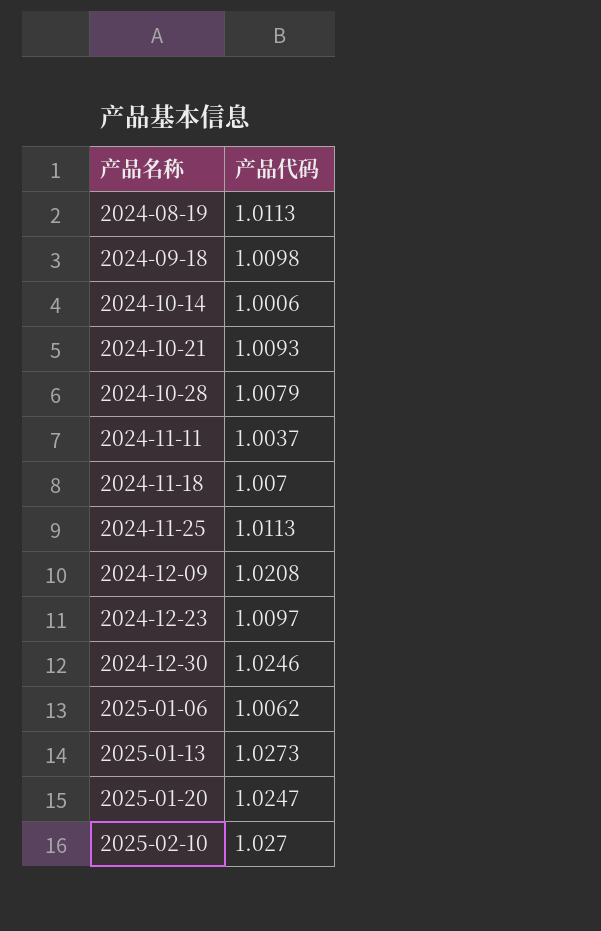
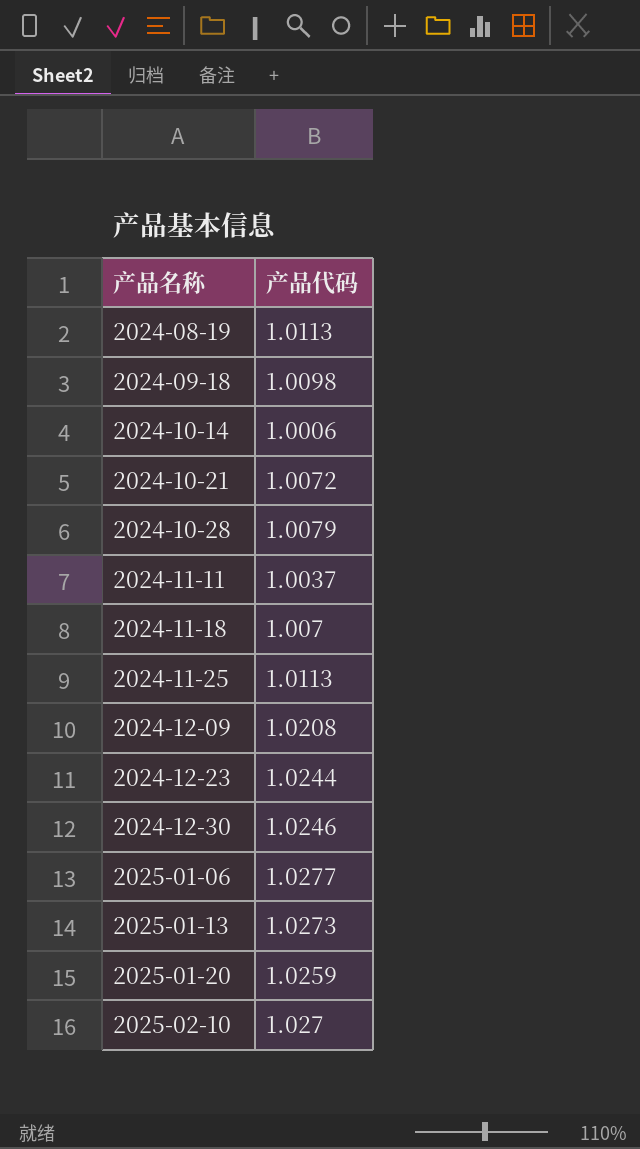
2024-10-21 | 产品代码: 1.0093 -> 1.0072
2024-12-23 | 产品代码: 1.0097 -> 1.0244
2025-01-06 | 产品代码: 1.0062 -> 1.0277
2025-01-20 | 产品代码: 1.0247 -> 1.0259

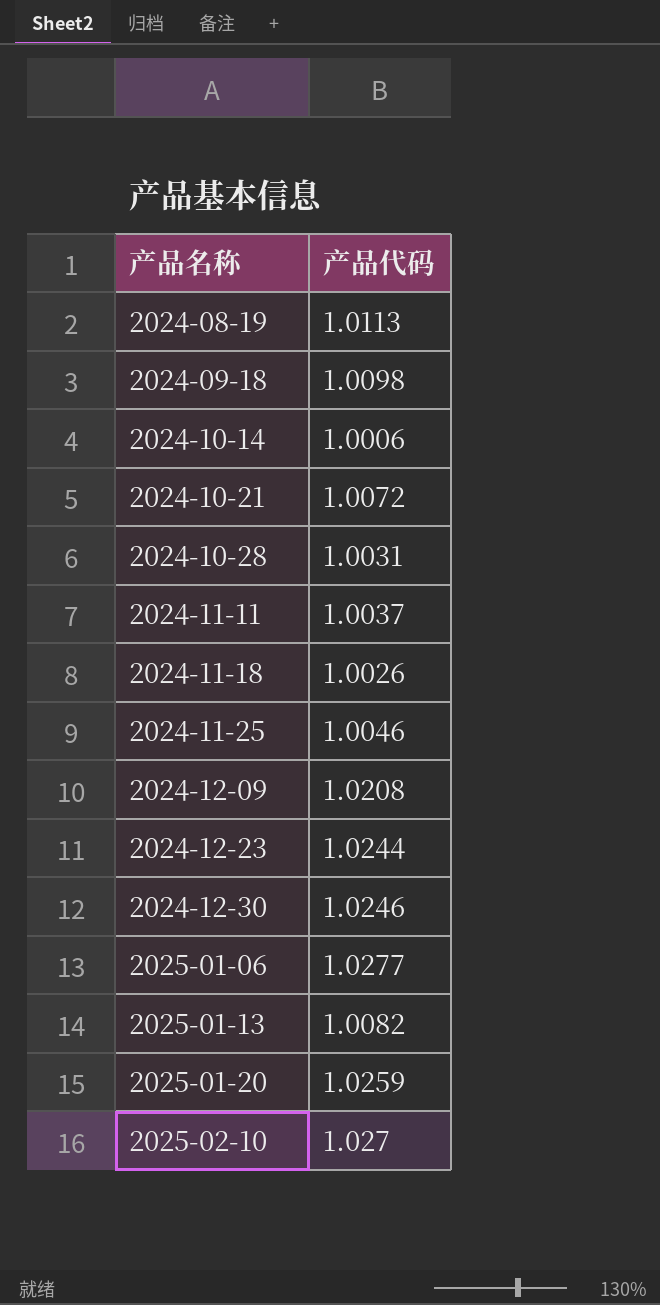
2024-10-28 | 产品代码: 1.0079 -> 1.0031
2024-11-18 | 产品代码: 1.007 -> 1.0026
2024-11-25 | 产品代码: 1.0113 -> 1.0046
2025-01-13 | 产品代码: 1.0273 -> 1.0082

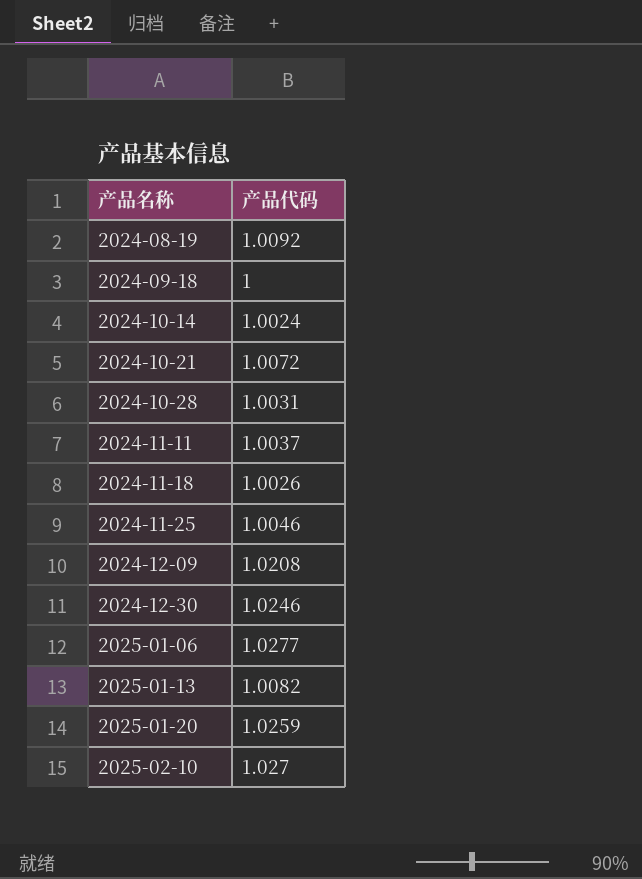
row 2024-12-23: 1.0244 -> none
2024-08-19 | 产品代码: 1.0113 -> 1.0092
2024-09-18 | 产品代码: 1.0098 -> 1
2024-10-14 | 产品代码: 1.0006 -> 1.0024

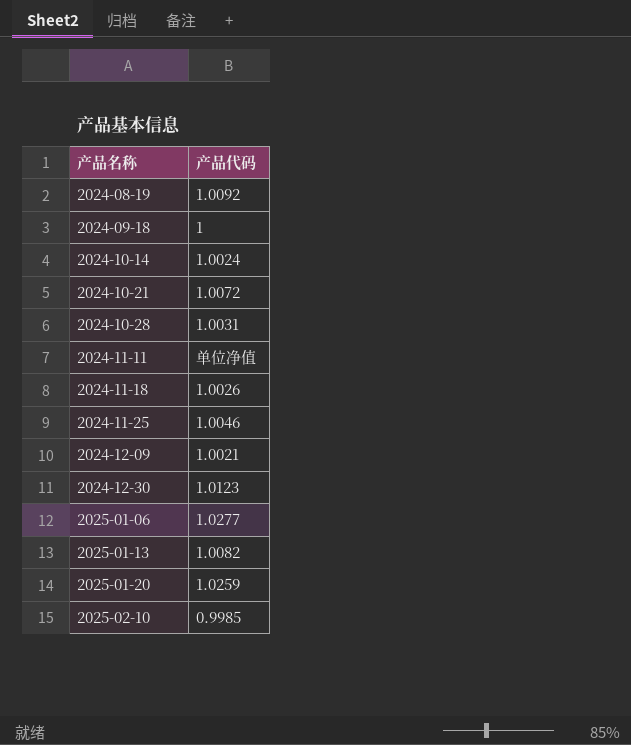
2024-11-11 | 产品代码: 1.0037 -> 单位净值
2024-12-09 | 产品代码: 1.0208 -> 1.0021
2024-12-30 | 产品代码: 1.0246 -> 1.0123
2025-02-10 | 产品代码: 1.027 -> 0.9985

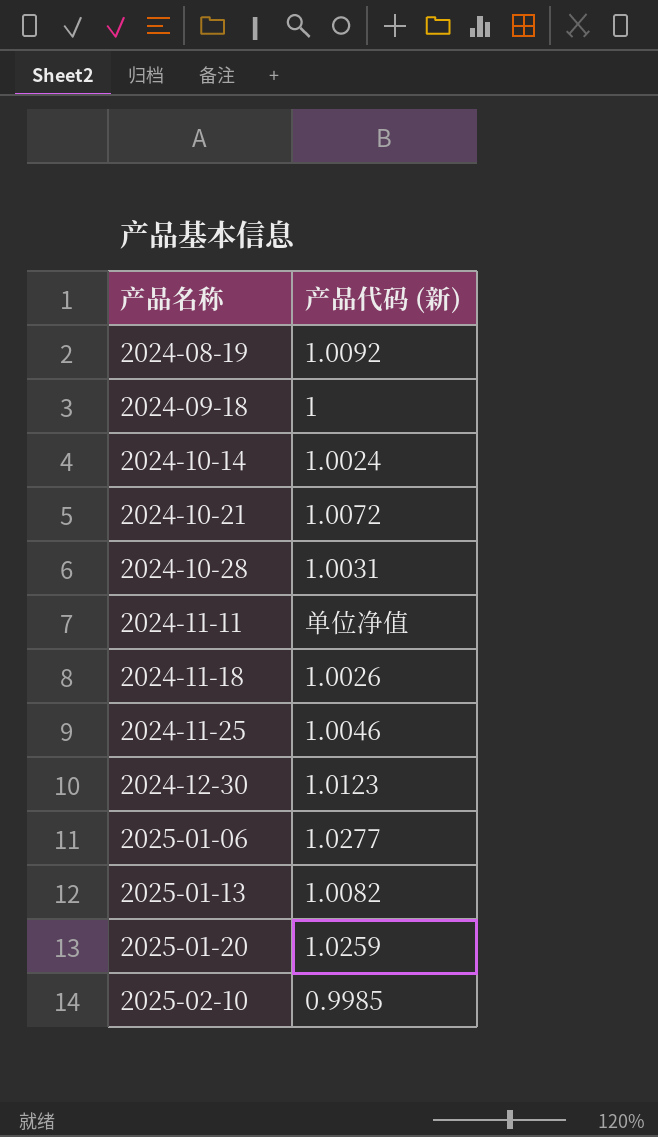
column name: 产品代码 -> 产品代码 (新)
row 2024-12-09: 1.0021 -> none

